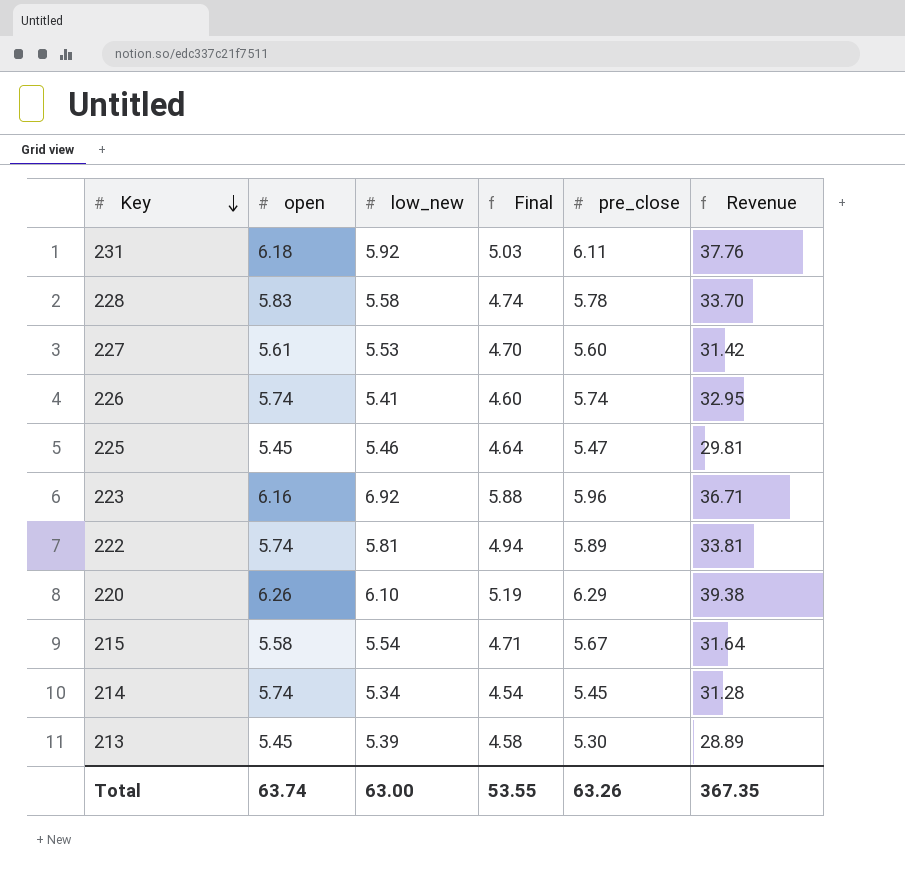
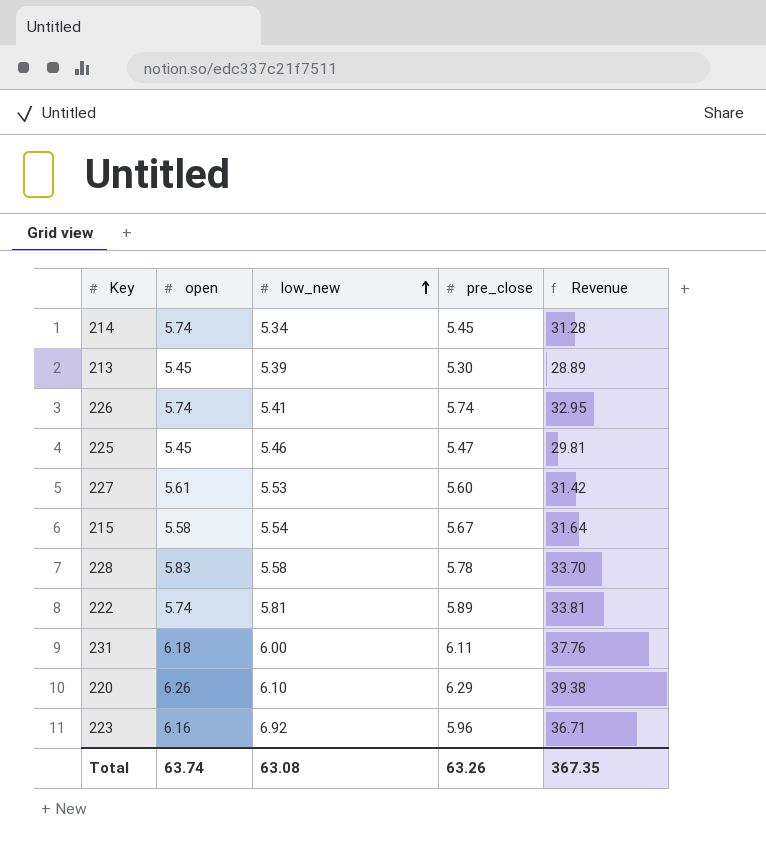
row order: Key descending -> low_new ascending
column Final | formula: [low_new] * 0.85 -> none
231 | low_new: 5.92 -> 6.00
Total | low_new: 63.00 -> 63.08

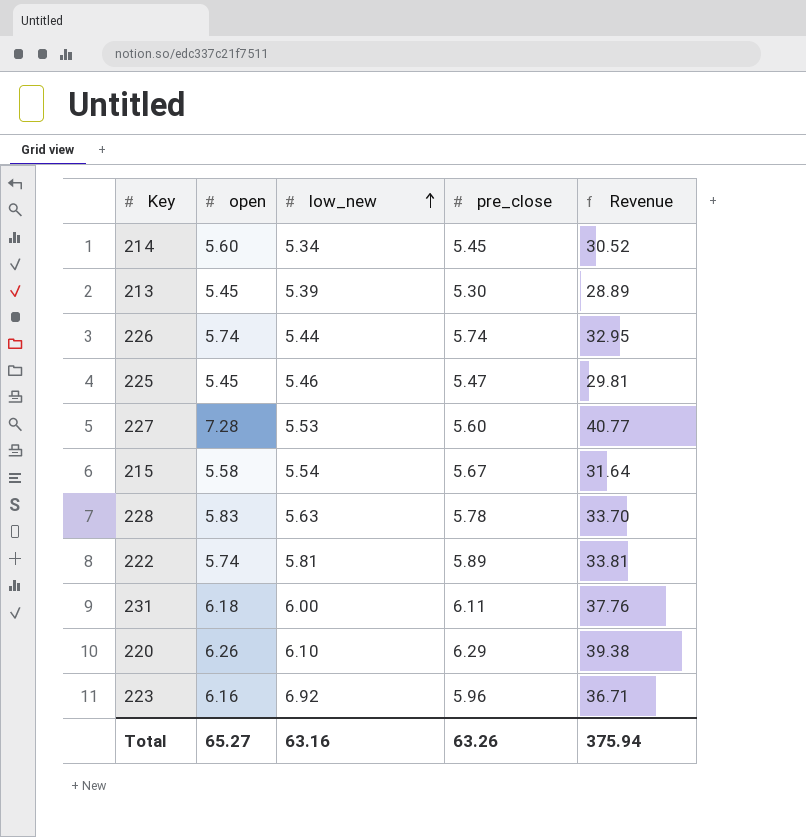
214 | open: 5.74 -> 5.60
214 | Revenue: 31.28 -> 30.52
226 | low_new: 5.41 -> 5.44
227 | open: 5.61 -> 7.28
227 | Revenue: 31.42 -> 40.77
228 | low_new: 5.58 -> 5.63
Total | open: 63.74 -> 65.27
Total | low_new: 63.08 -> 63.16
Total | Revenue: 367.35 -> 375.94

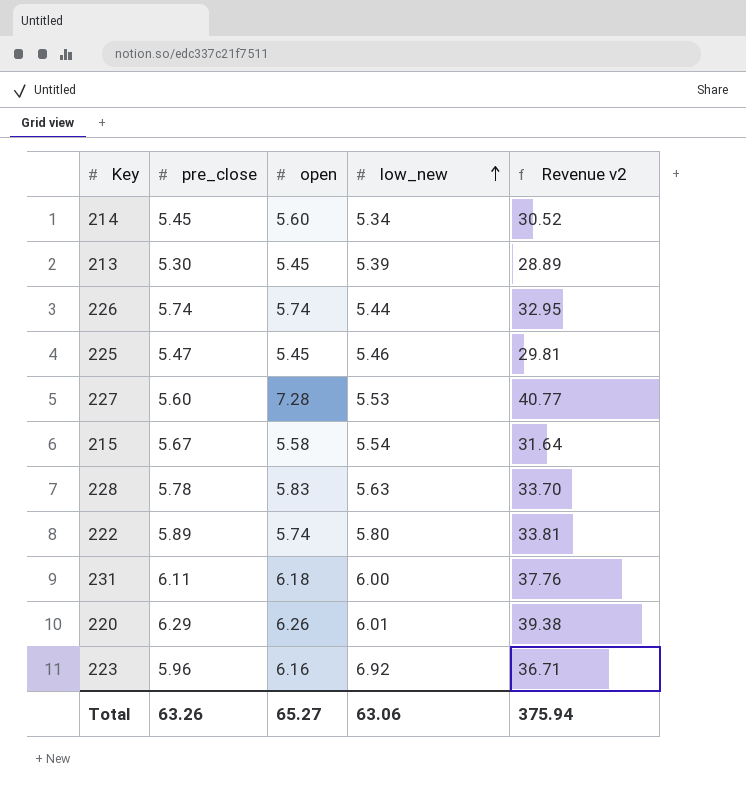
column pre_close | position: 4 -> 2
column name: Revenue -> Revenue v2
222 | low_new: 5.81 -> 5.80
220 | low_new: 6.10 -> 6.01
Total | low_new: 63.16 -> 63.06

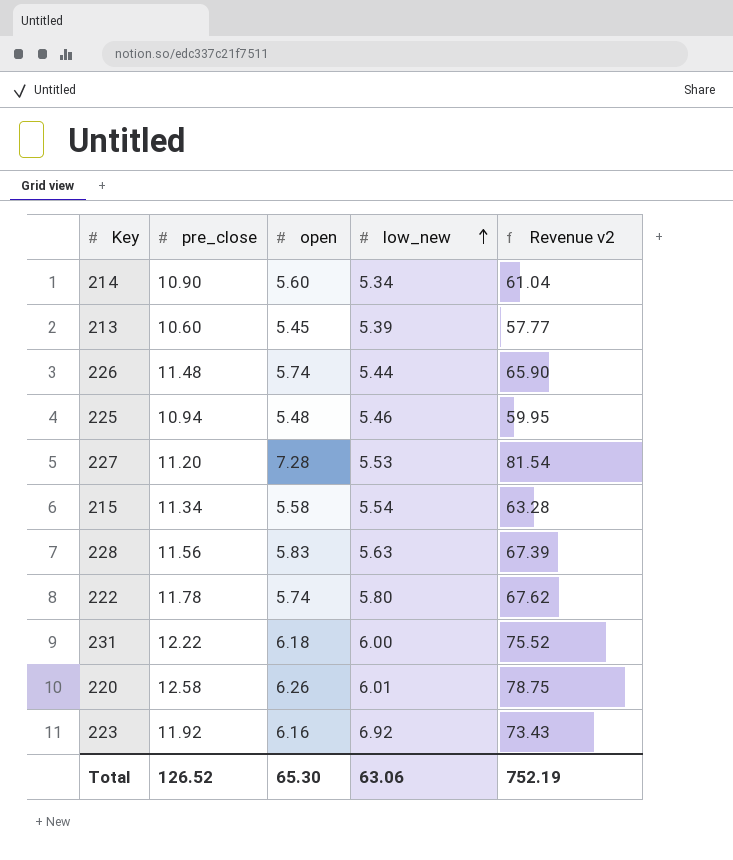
214 | pre_close: 5.45 -> 10.90
214 | Revenue v2: 30.52 -> 61.04
213 | pre_close: 5.30 -> 10.60
213 | Revenue v2: 28.89 -> 57.77
226 | pre_close: 5.74 -> 11.48
226 | Revenue v2: 32.95 -> 65.90
225 | pre_close: 5.47 -> 10.94
225 | open: 5.45 -> 5.48
225 | Revenue v2: 29.81 -> 59.95
227 | pre_close: 5.60 -> 11.20
227 | Revenue v2: 40.77 -> 81.54
215 | pre_close: 5.67 -> 11.34
215 | Revenue v2: 31.64 -> 63.28
228 | pre_close: 5.78 -> 11.56
228 | Revenue v2: 33.70 -> 67.39
222 | pre_close: 5.89 -> 11.78
222 | Revenue v2: 33.81 -> 67.62
231 | pre_close: 6.11 -> 12.22
231 | Revenue v2: 37.76 -> 75.52
220 | pre_close: 6.29 -> 12.58
220 | Revenue v2: 39.38 -> 78.75
223 | pre_close: 5.96 -> 11.92
223 | Revenue v2: 36.71 -> 73.43
Total | pre_close: 63.26 -> 126.52
Total | open: 65.27 -> 65.30
Total | Revenue v2: 375.94 -> 752.19

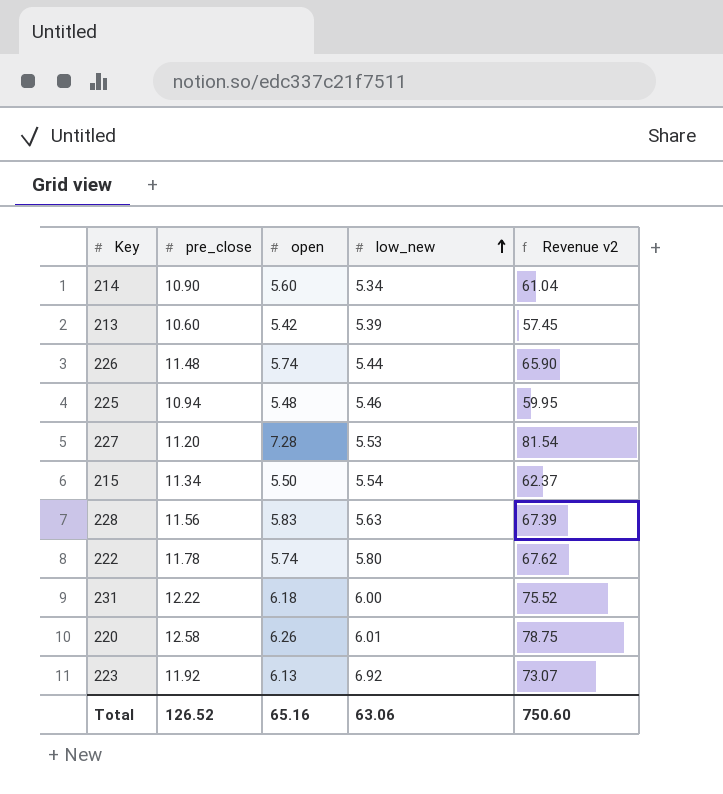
213 | open: 5.45 -> 5.42
213 | Revenue v2: 57.77 -> 57.45
215 | open: 5.58 -> 5.50
215 | Revenue v2: 63.28 -> 62.37
223 | open: 6.16 -> 6.13
223 | Revenue v2: 73.43 -> 73.07
Total | open: 65.30 -> 65.16
Total | Revenue v2: 752.19 -> 750.60

